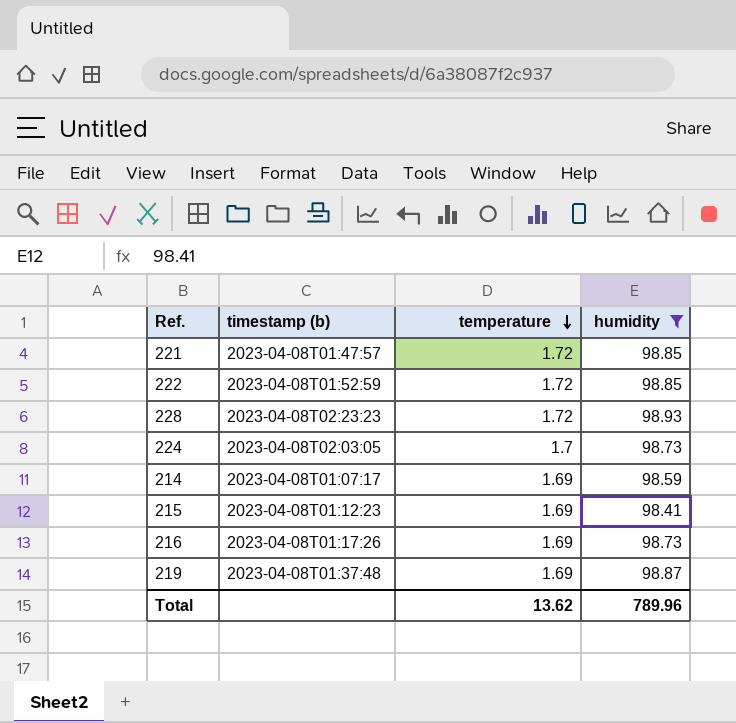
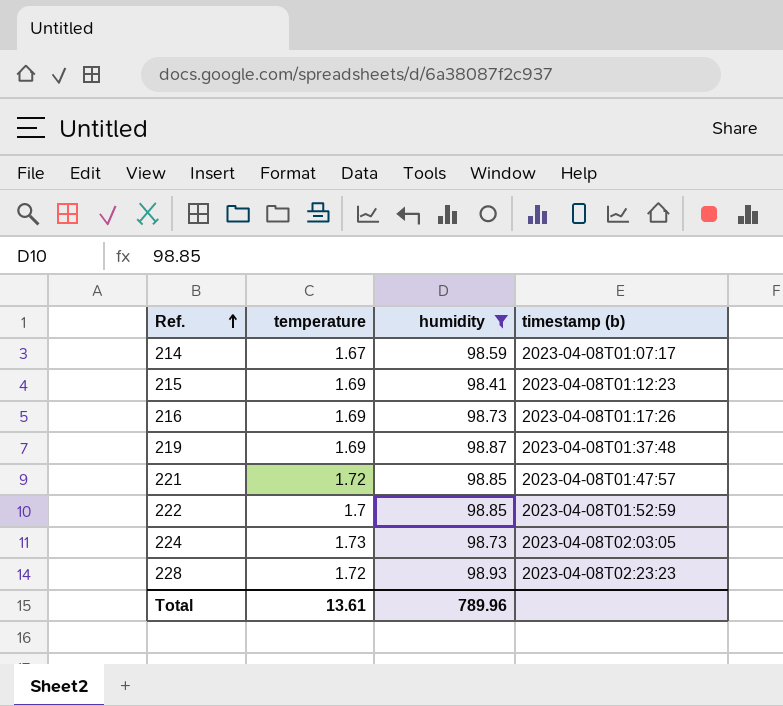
row order: temperature descending -> Ref. ascending
column timestamp (b) | position: 2 -> 4
214 | temperature: 1.69 -> 1.67
222 | temperature: 1.72 -> 1.7
224 | temperature: 1.7 -> 1.73
Total | temperature: 13.62 -> 13.61

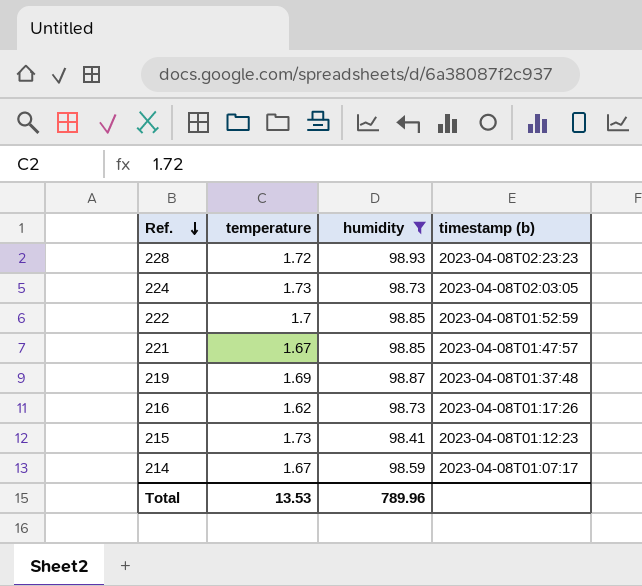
row order: Ref. ascending -> Ref. descending
221 | temperature: 1.72 -> 1.67
216 | temperature: 1.69 -> 1.62
215 | temperature: 1.69 -> 1.73
Total | temperature: 13.61 -> 13.53

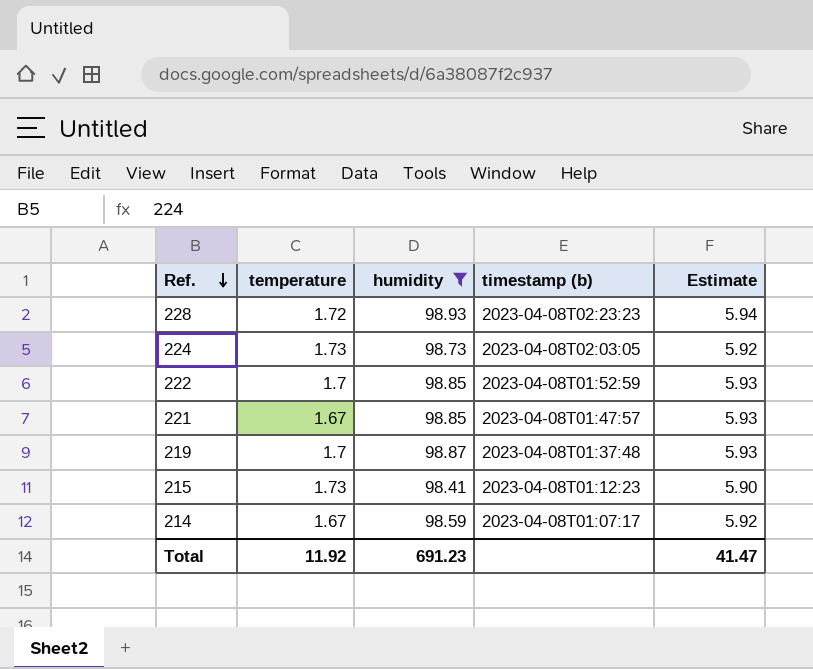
column Estimate | formula: none -> [humidity] * 0.06
row 216: 1.62 | 98.73 | 2023-04-08T01:17:26 -> none
219 | temperature: 1.69 -> 1.7
Total | temperature: 13.53 -> 11.92
Total | humidity: 789.96 -> 691.23

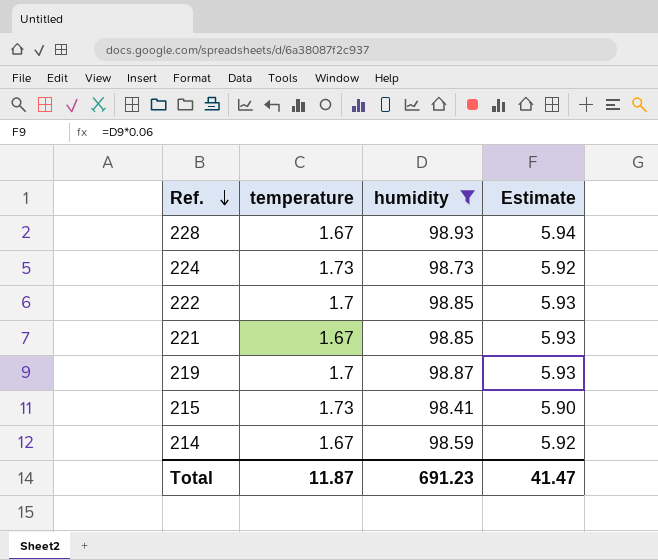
column timestamp (b) | position: 4 -> none
228 | temperature: 1.72 -> 1.67
Total | temperature: 11.92 -> 11.87

